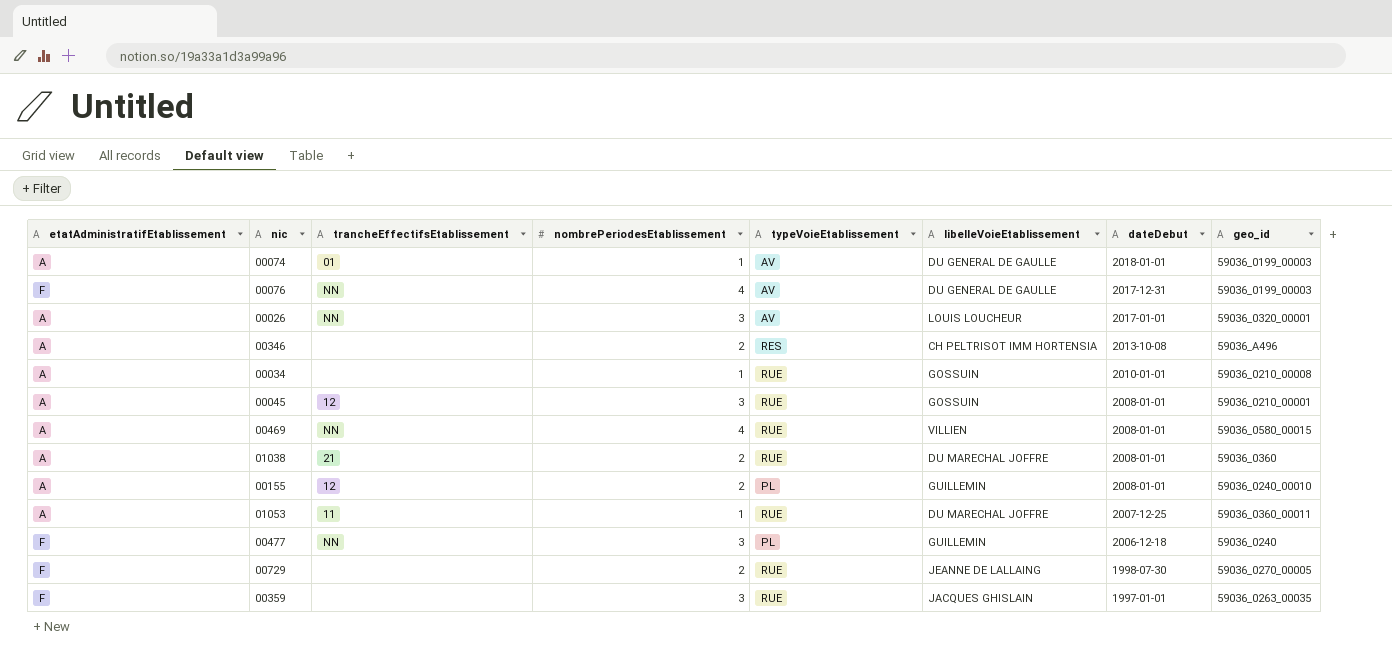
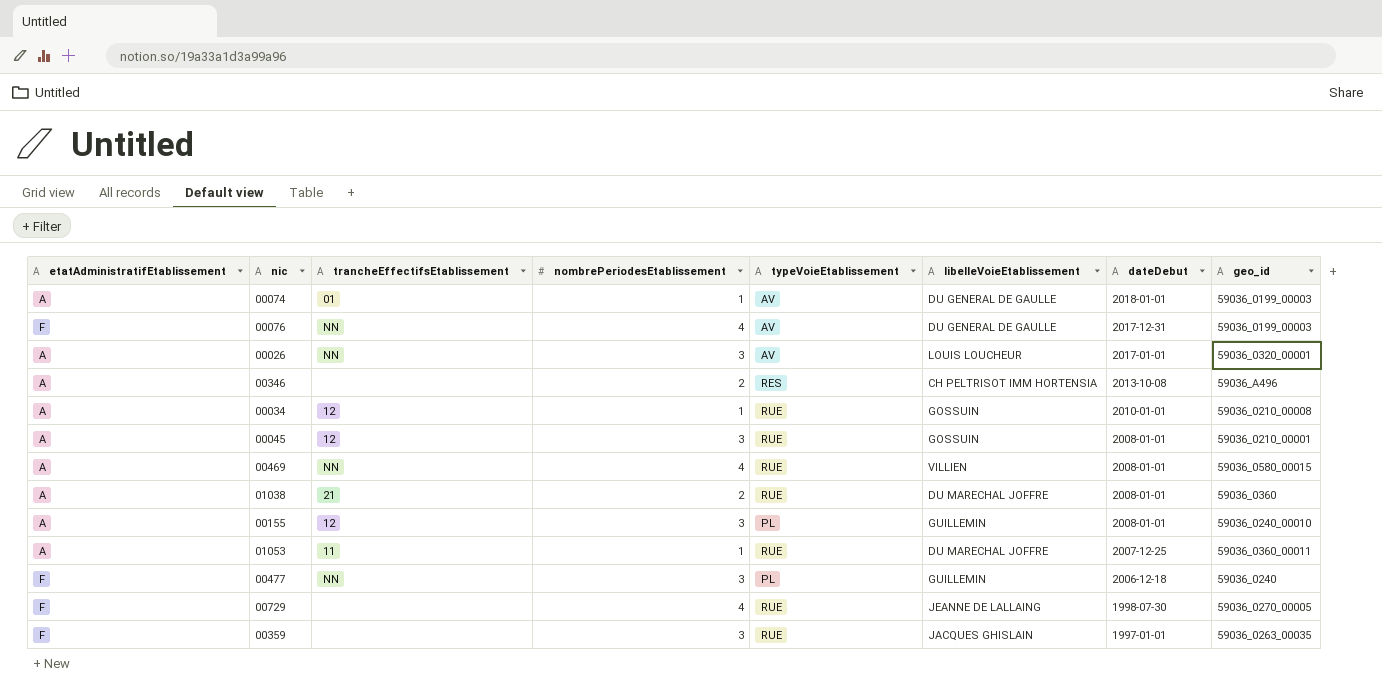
00034 | trancheEffectifsEtablissement: none -> 12
00155 | nombrePeriodesEtablissement: 2 -> 3
00729 | nombrePeriodesEtablissement: 2 -> 4

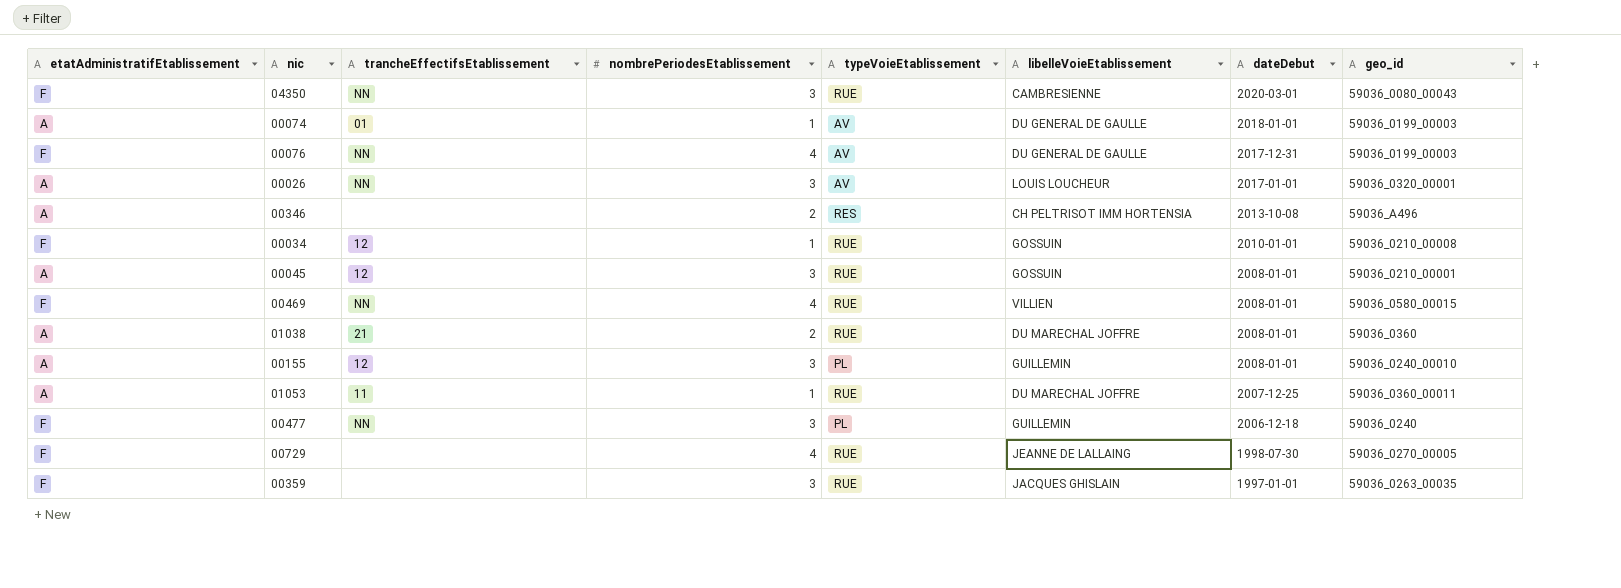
row 04350: none -> F | NN | 3 | RUE | CAMBRESIENNE | 2020-03-01 | 59036_0080_00043
00034 | etatAdministratifEtablissement: A -> F
00469 | etatAdministratifEtablissement: A -> F

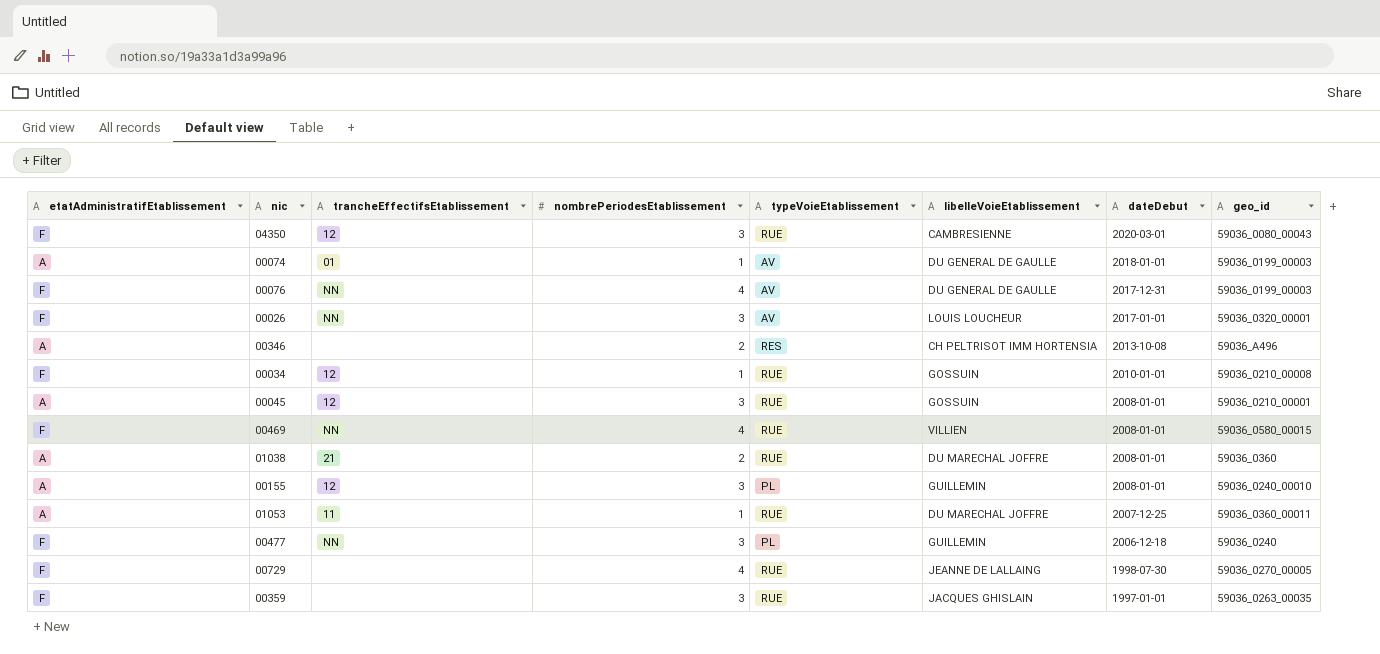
04350 | trancheEffectifsEtablissement: NN -> 12
00026 | etatAdministratifEtablissement: A -> F

